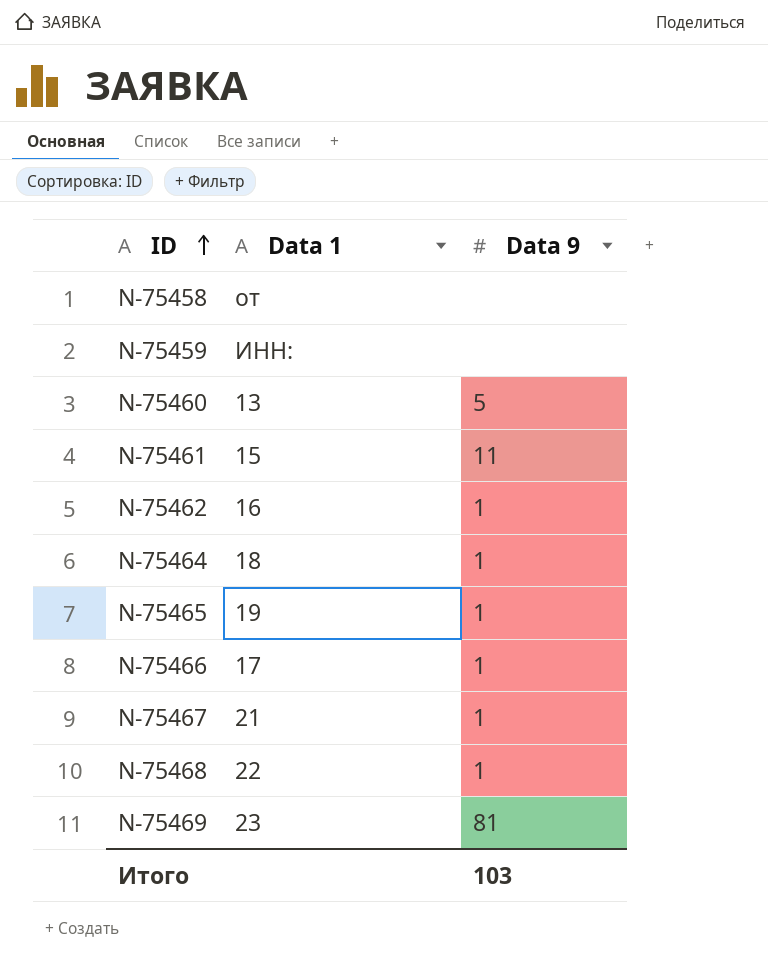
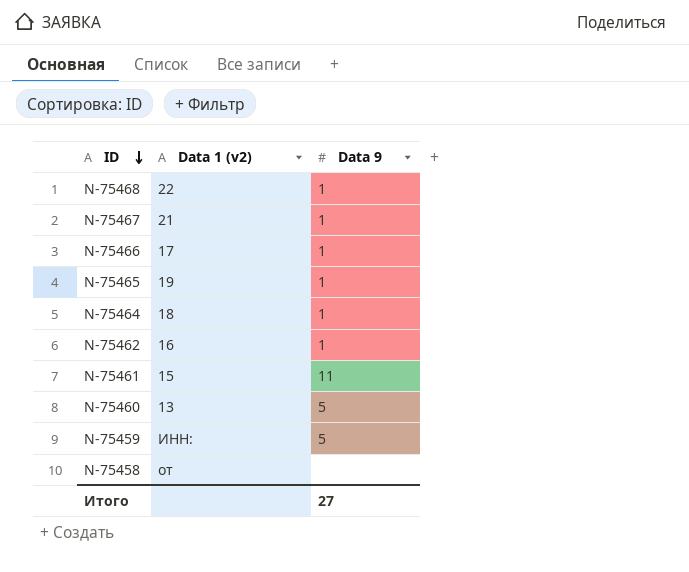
row order: ID ascending -> ID descending
column name: Data 1 -> Data 1 (v2)
row N-75469: 23 | 81 -> none
N-75459 | Data 9: none -> 5
Итого | Data 9: 103 -> 27

